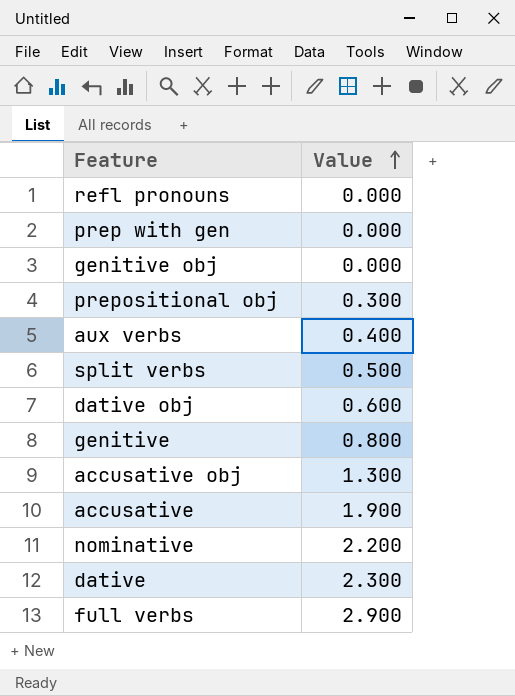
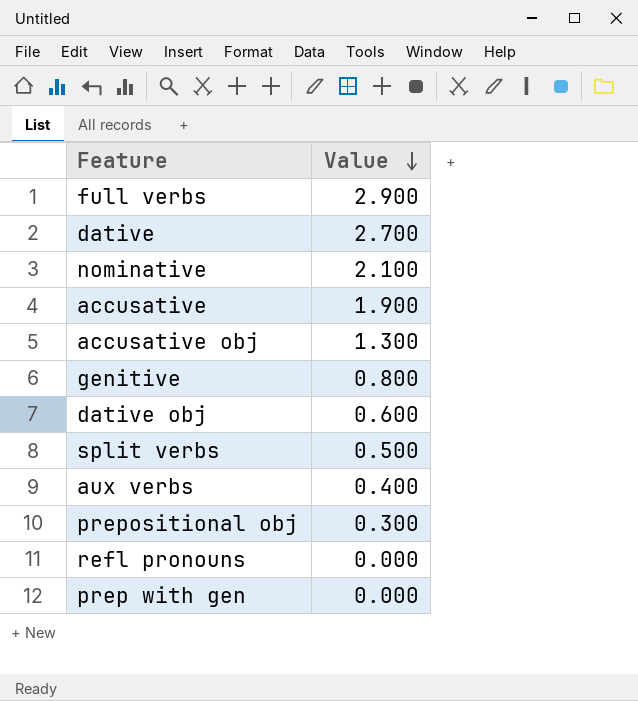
row order: Value ascending -> Value descending
row genitive obj: 0.000 -> none
dative | Value: 2.300 -> 2.700
nominative | Value: 2.200 -> 2.100

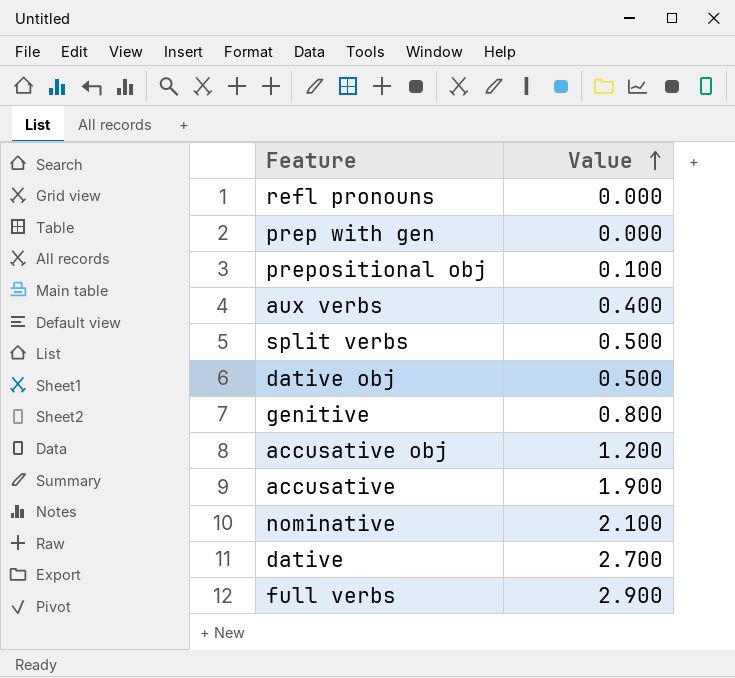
row order: Value descending -> Value ascending
prepositional obj | Value: 0.300 -> 0.100
dative obj | Value: 0.600 -> 0.500
accusative obj | Value: 1.300 -> 1.200

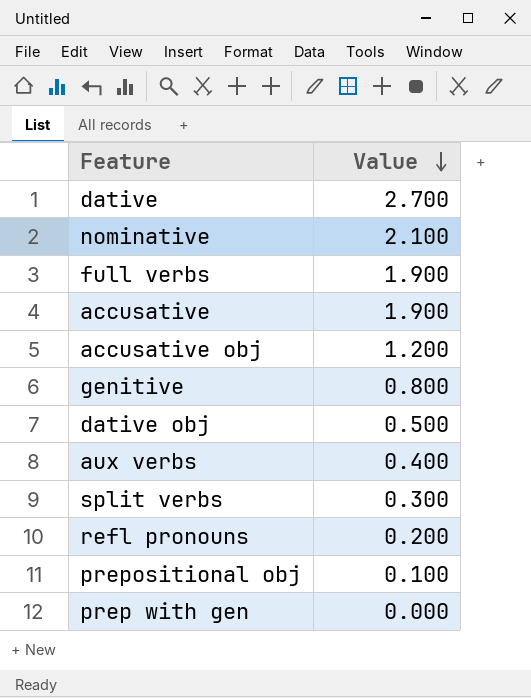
row order: Value ascending -> Value descending
full verbs | Value: 2.900 -> 1.900
split verbs | Value: 0.500 -> 0.300
refl pronouns | Value: 0.000 -> 0.200

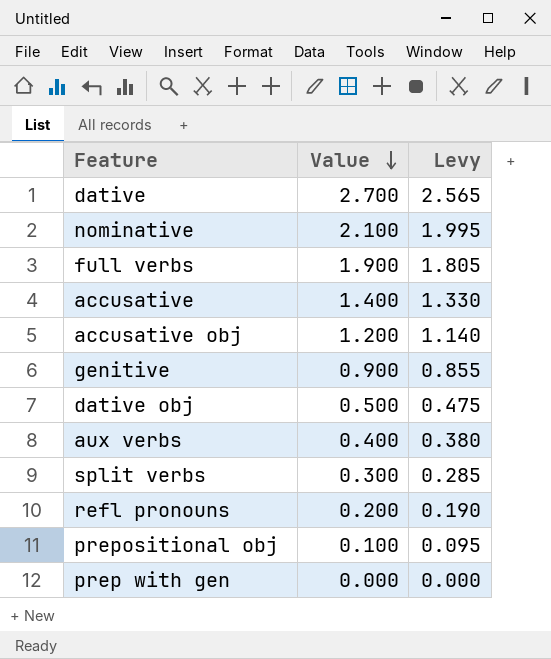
column Levy | formula: none -> [Value] * 0.95
accusative | Value: 1.900 -> 1.400
genitive | Value: 0.800 -> 0.900

